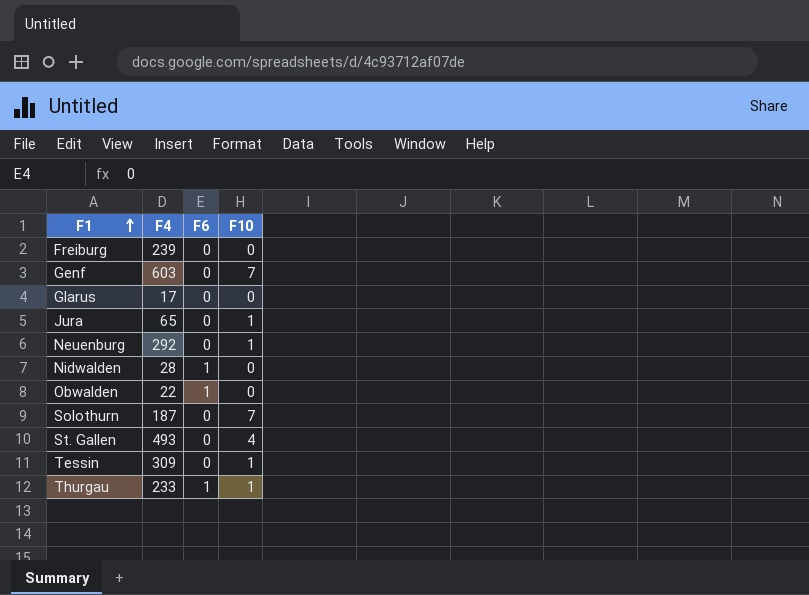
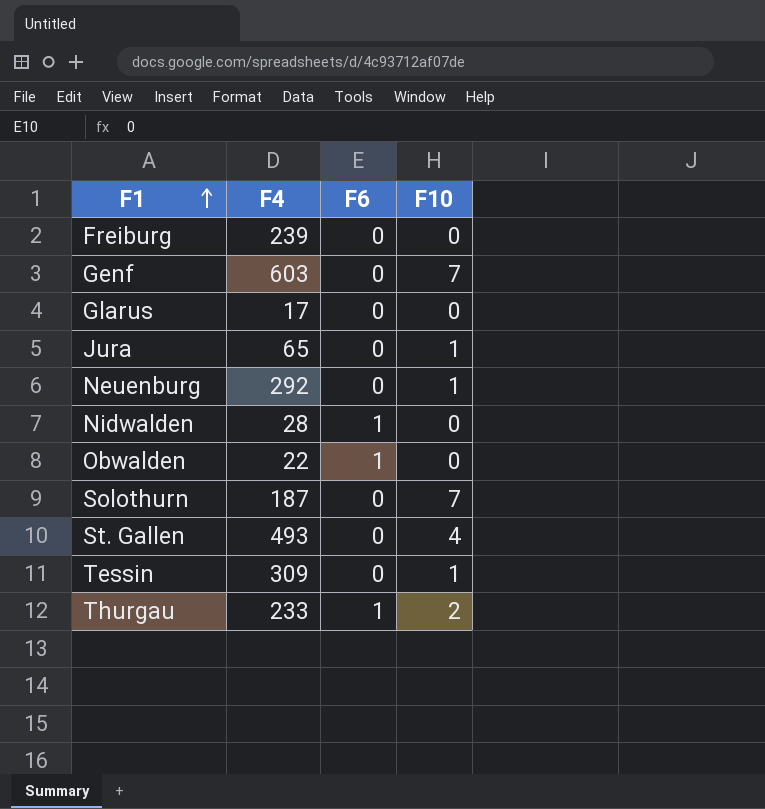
Thurgau | F10: 1 -> 2

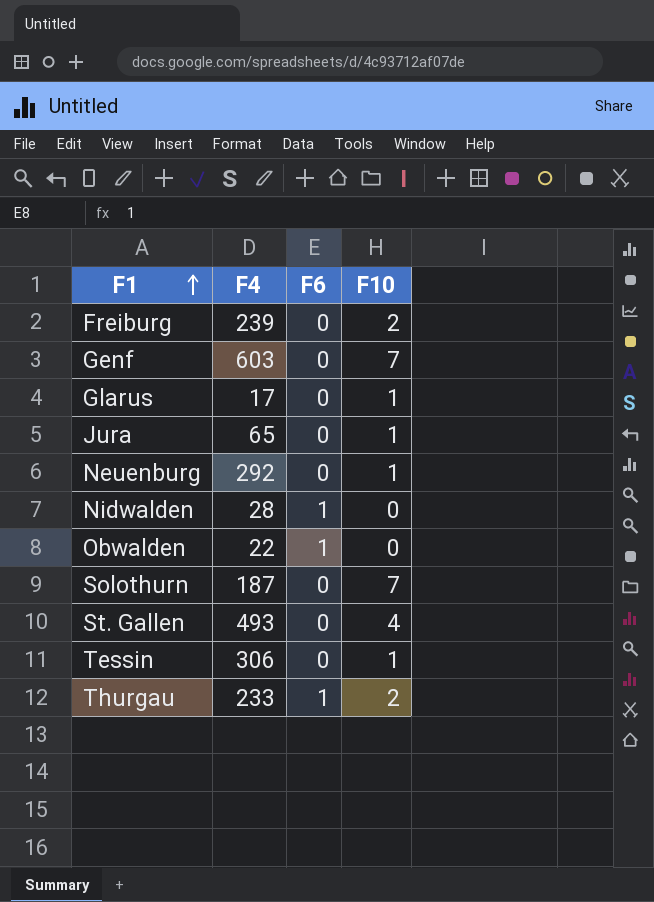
Freiburg | F10: 0 -> 2
Glarus | F10: 0 -> 1
Tessin | F4: 309 -> 306

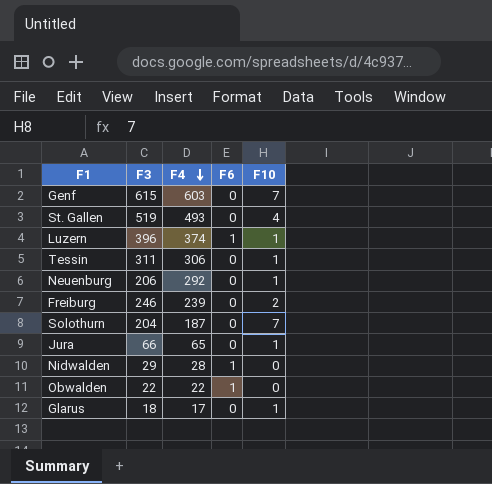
row order: F1 ascending -> F4 descending
column F3 | position: none -> 2
row Thurgau: 233 | 1 | 2 -> none
row Luzern: none -> 396 | 374 | 1 | 1

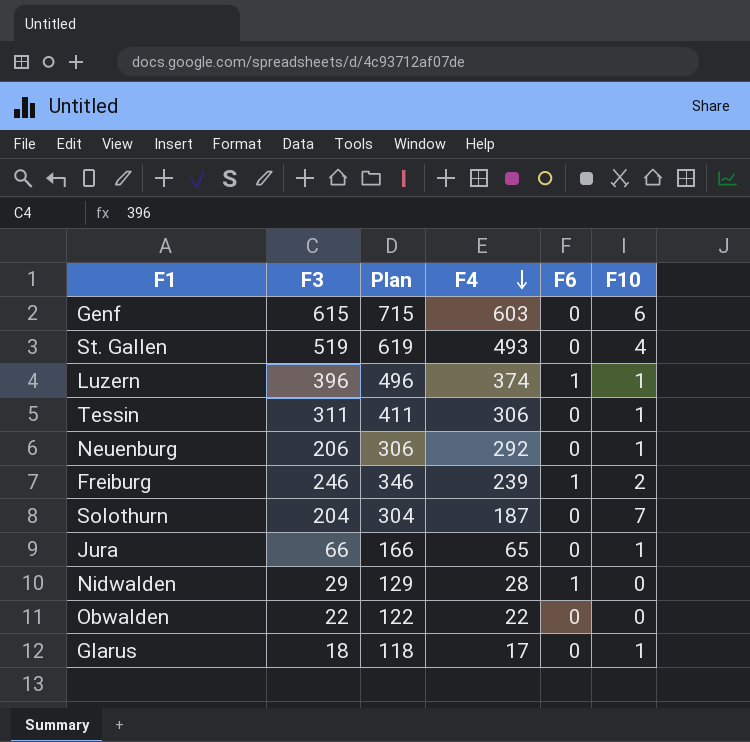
column Plan | formula: none -> [F3] + 100
Genf | F10: 7 -> 6
Freiburg | F6: 0 -> 1
Obwalden | F6: 1 -> 0

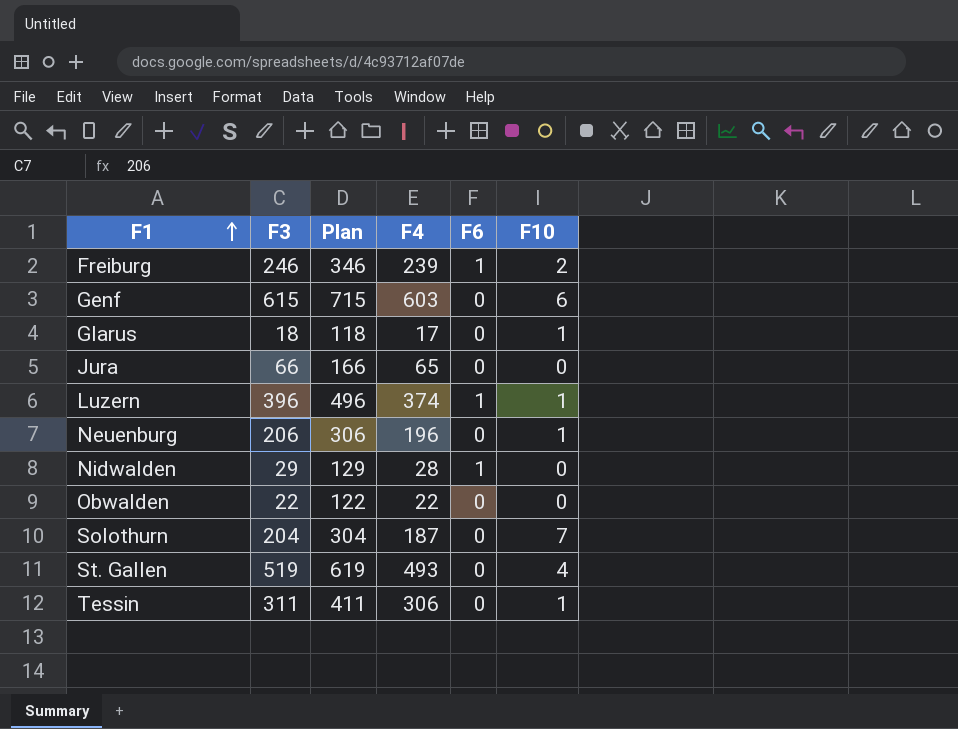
row order: F4 descending -> F1 ascending
Jura | F10: 1 -> 0
Neuenburg | F4: 292 -> 196

